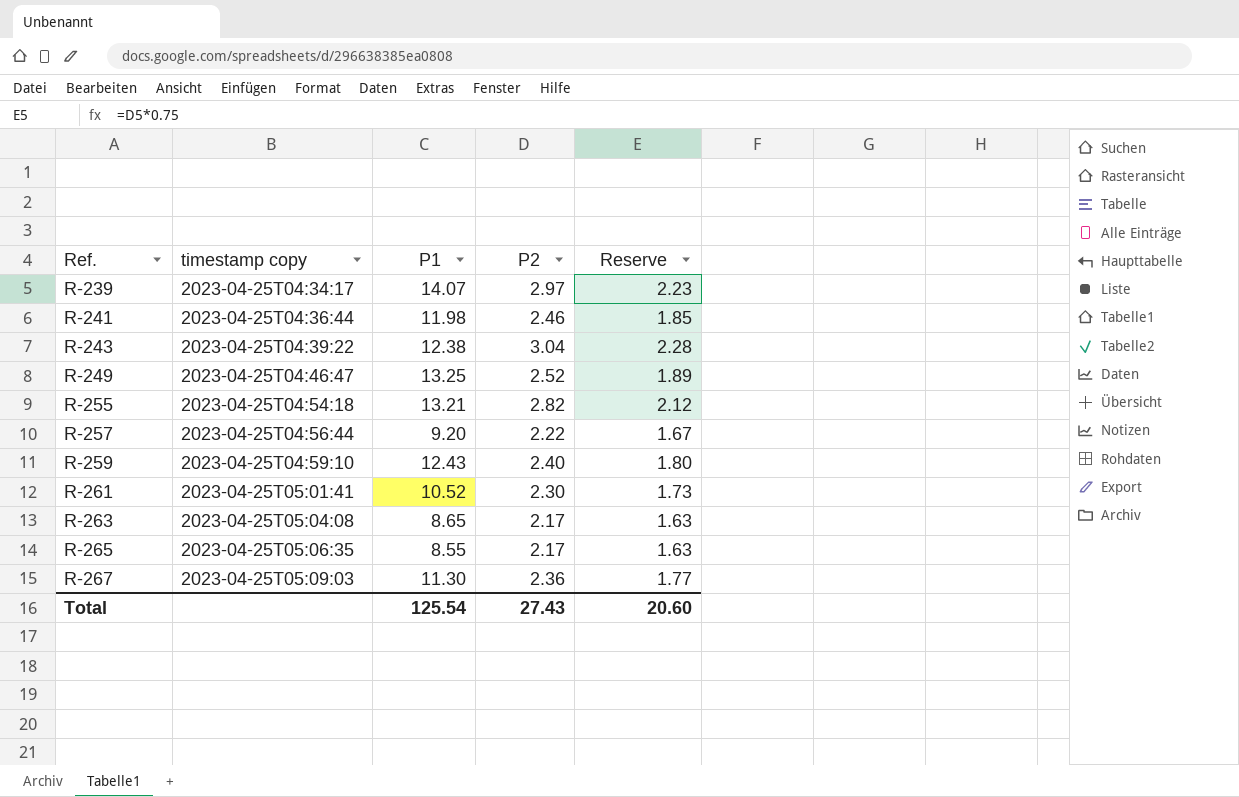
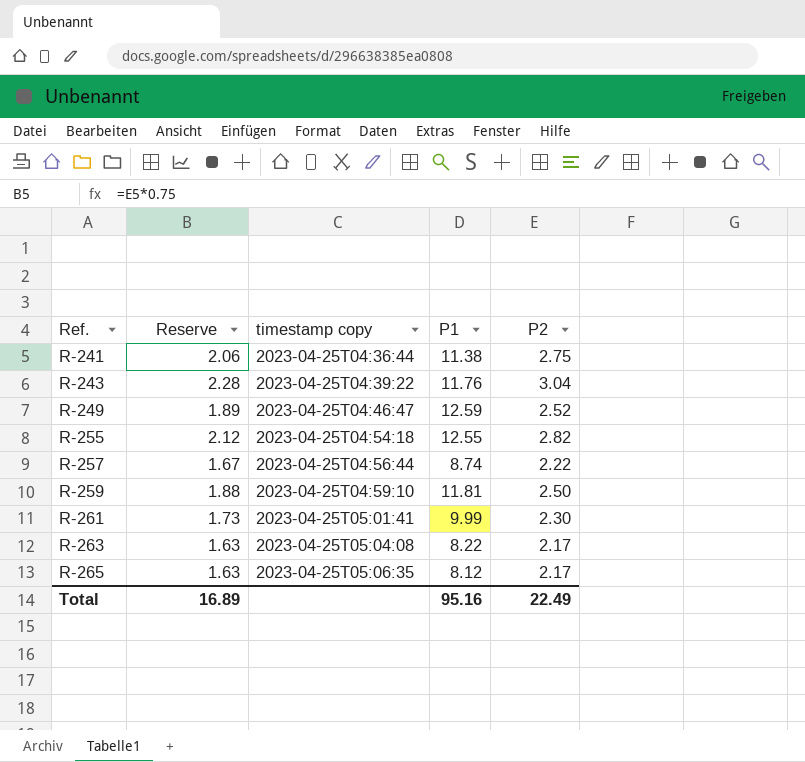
column Reserve | position: 5 -> 2
row R-239: 2023-04-25T04:34:17 | 14.07 | 2.97 | 2.23 -> none
row R-267: 2023-04-25T05:09:03 | 11.30 | 2.36 | 1.77 -> none
R-241 | Reserve: 1.85 -> 2.06
R-241 | P1: 11.98 -> 11.38
R-241 | P2: 2.46 -> 2.75
R-243 | P1: 12.38 -> 11.76
R-249 | P1: 13.25 -> 12.59
R-255 | P1: 13.21 -> 12.55
R-257 | P1: 9.20 -> 8.74
R-259 | Reserve: 1.80 -> 1.88
R-259 | P1: 12.43 -> 11.81
R-259 | P2: 2.40 -> 2.50
R-261 | P1: 10.52 -> 9.99
R-263 | P1: 8.65 -> 8.22
R-265 | P1: 8.55 -> 8.12
Total | Reserve: 20.60 -> 16.89
Total | P1: 125.54 -> 95.16
Total | P2: 27.43 -> 22.49

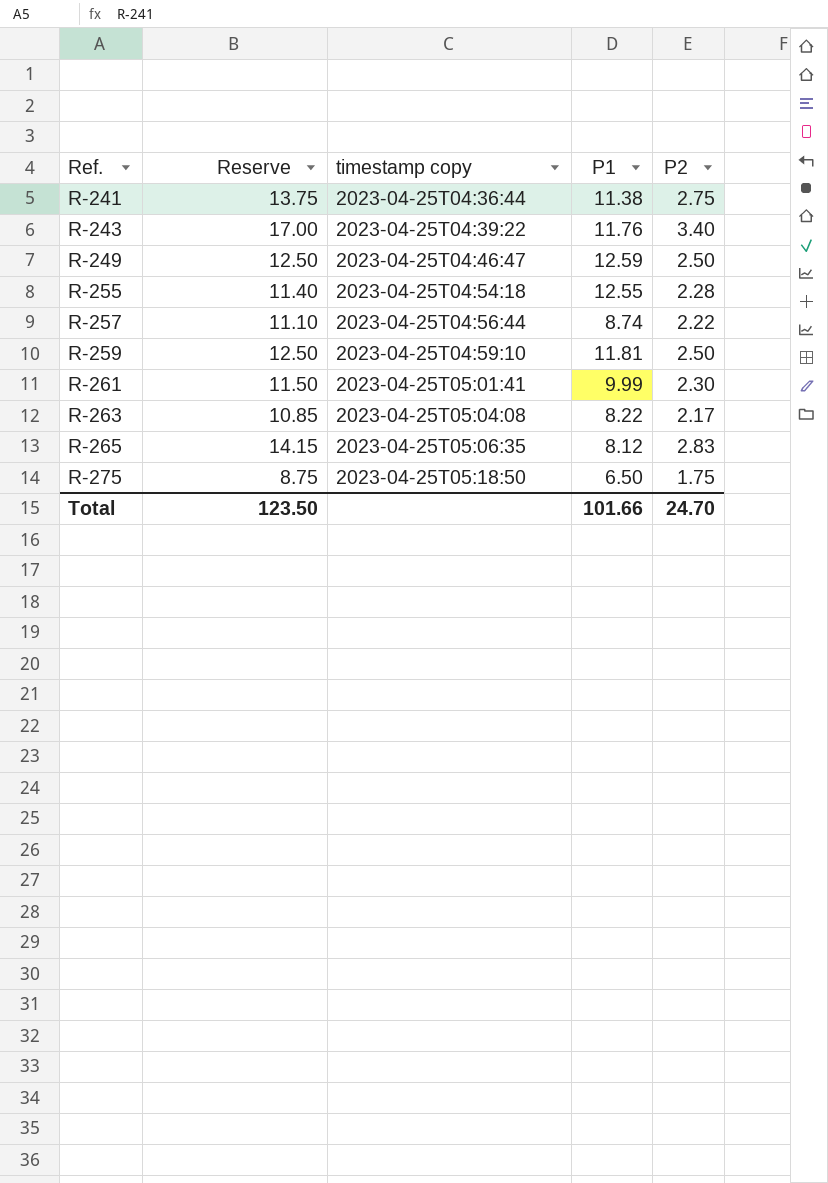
column Reserve | formula: [P2] * 0.75 -> [P2] * 5
R-243 | P2: 3.04 -> 3.40
R-249 | P2: 2.52 -> 2.50
R-255 | P2: 2.82 -> 2.28
R-265 | P2: 2.17 -> 2.83
row R-275: none -> 8.75 | 2023-04-25T05:18:50 | 6.50 | 1.75
Total | Reserve: 16.89 -> 123.50
Total | P1: 95.16 -> 101.66
Total | P2: 22.49 -> 24.70

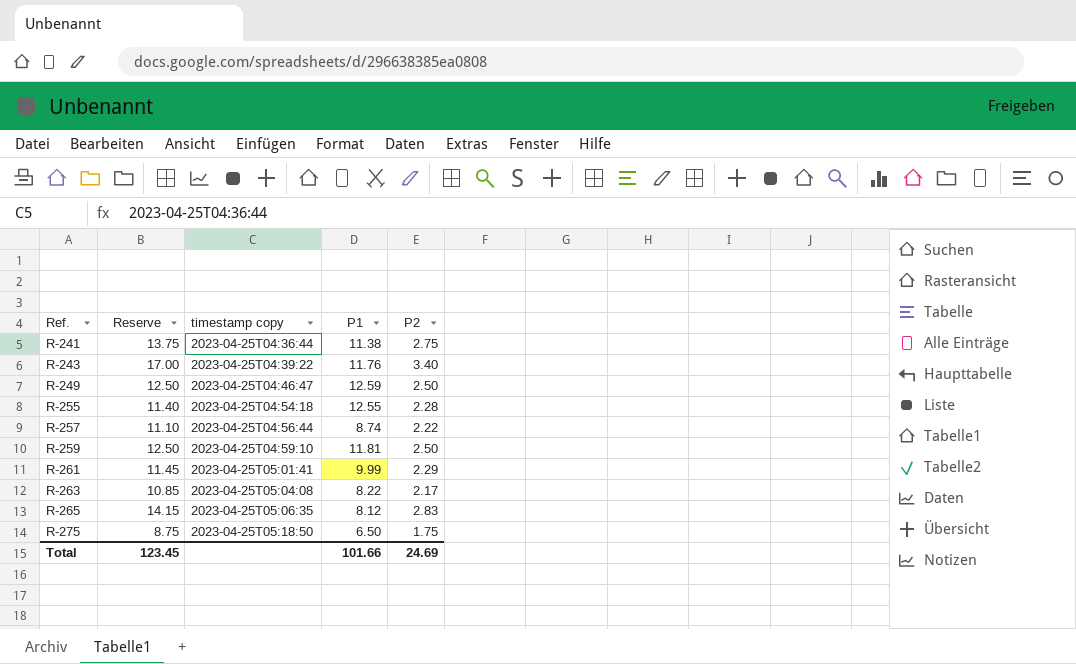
R-261 | Reserve: 11.50 -> 11.45
R-261 | P2: 2.30 -> 2.29
Total | Reserve: 123.50 -> 123.45
Total | P2: 24.70 -> 24.69

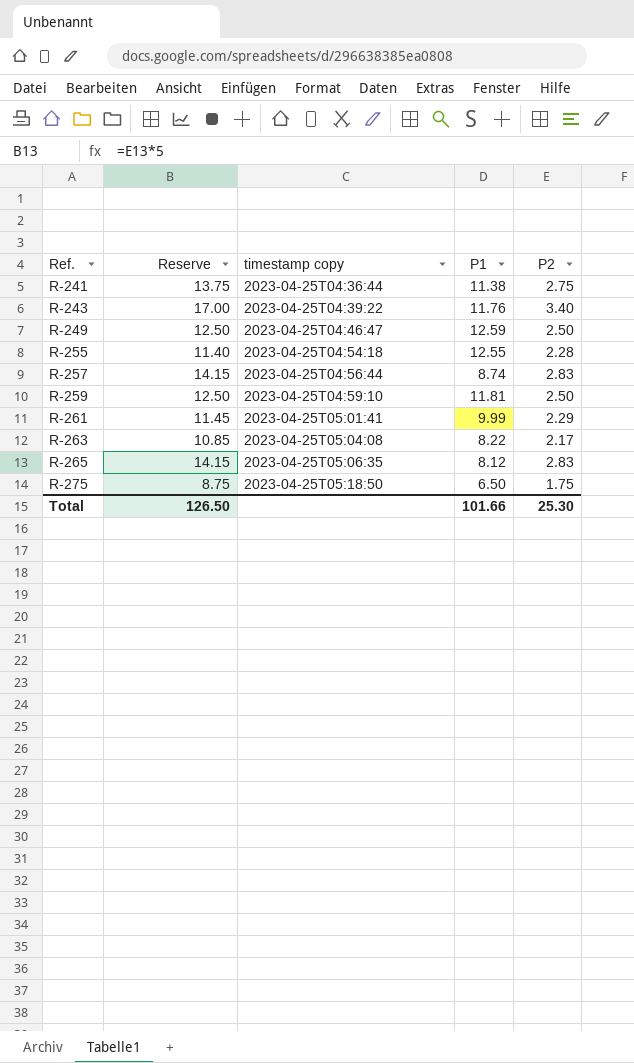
R-257 | Reserve: 11.10 -> 14.15
R-257 | P2: 2.22 -> 2.83
Total | Reserve: 123.45 -> 126.50
Total | P2: 24.69 -> 25.30

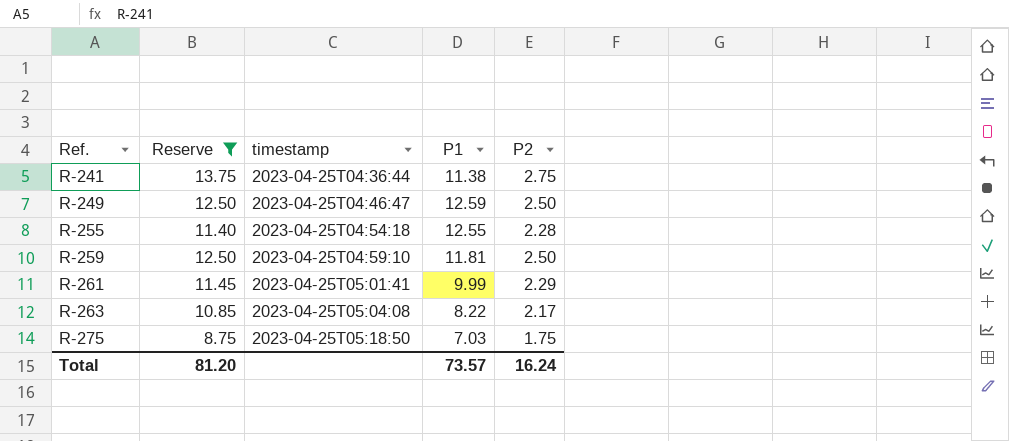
filter: none -> Reserve <= 13.75
column name: timestamp copy -> timestamp
R-275 | P1: 6.50 -> 7.03
Total | Reserve: 126.50 -> 81.20
Total | P1: 101.66 -> 73.57
Total | P2: 25.30 -> 16.24

